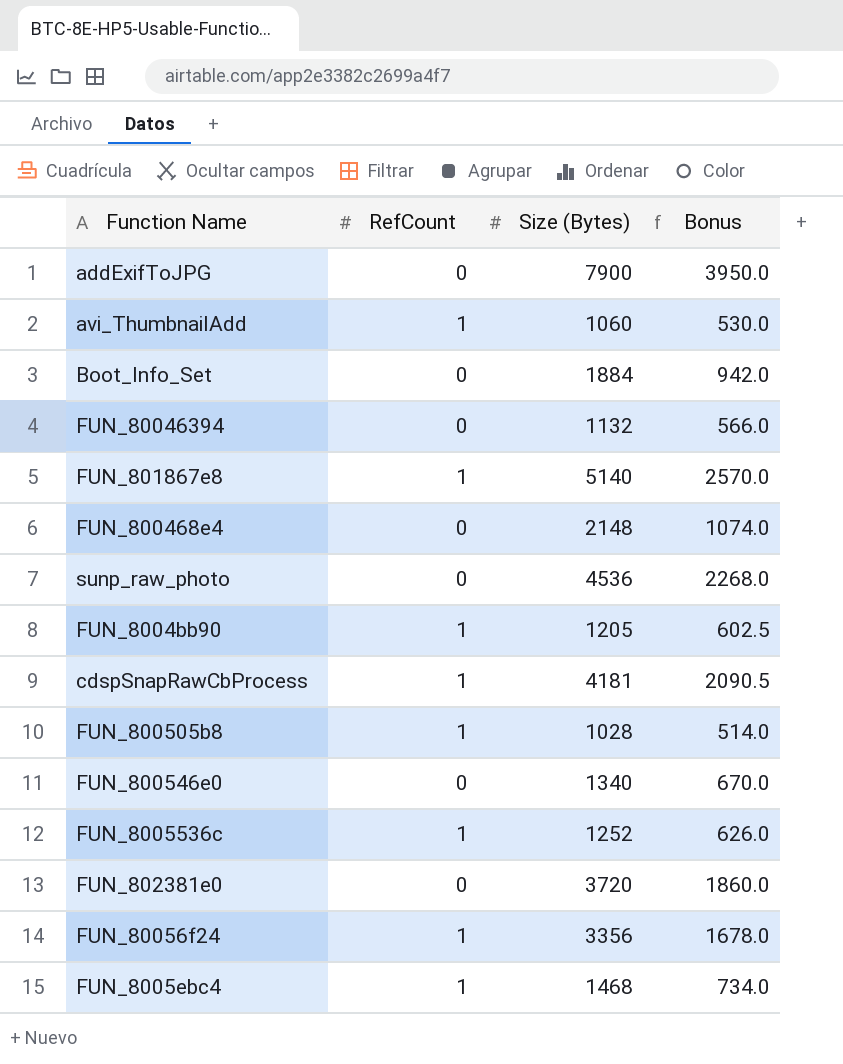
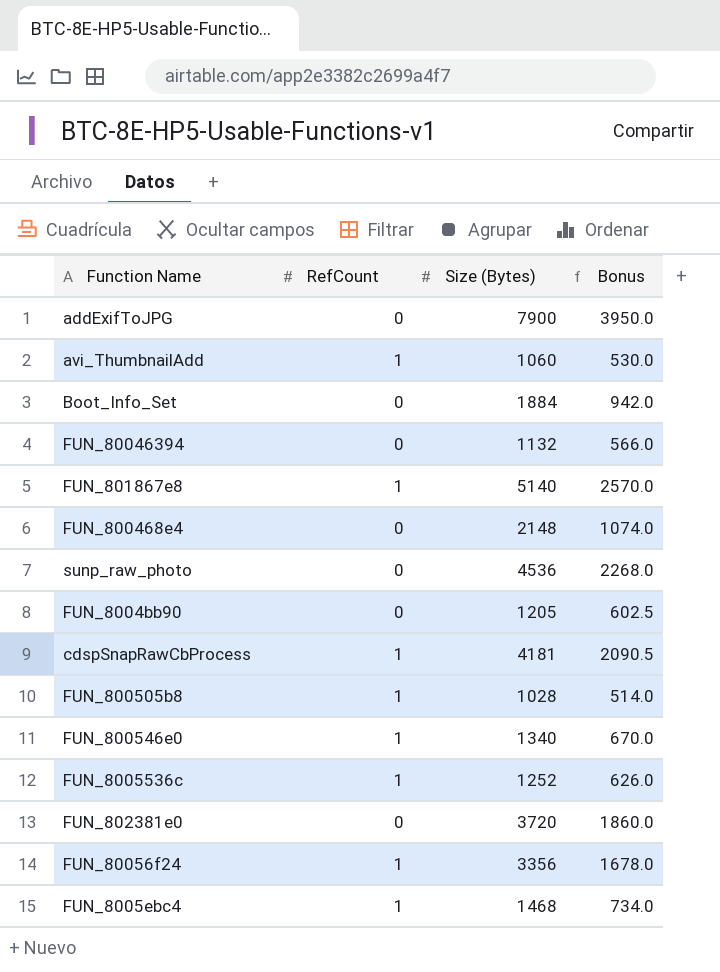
FUN_8004bb90 | RefCount: 1 -> 0
FUN_800546e0 | RefCount: 0 -> 1

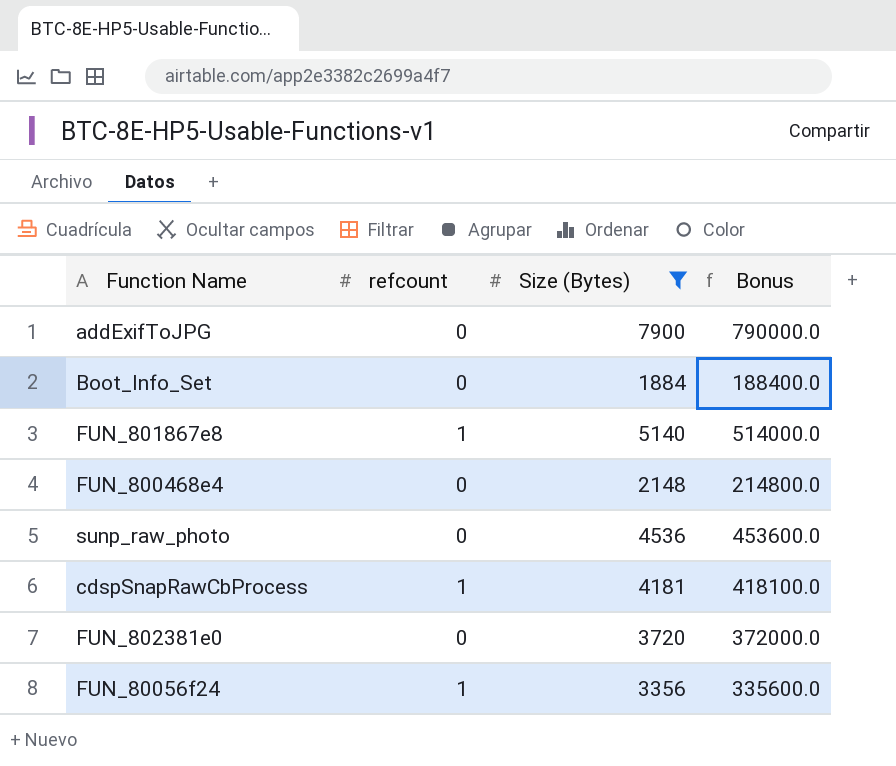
filter: none -> Size (Bytes) >= 1884
column name: RefCount -> refcount
column Bonus | formula: [Size (Bytes)] * 0.5 -> [Size (Bytes)] * 100

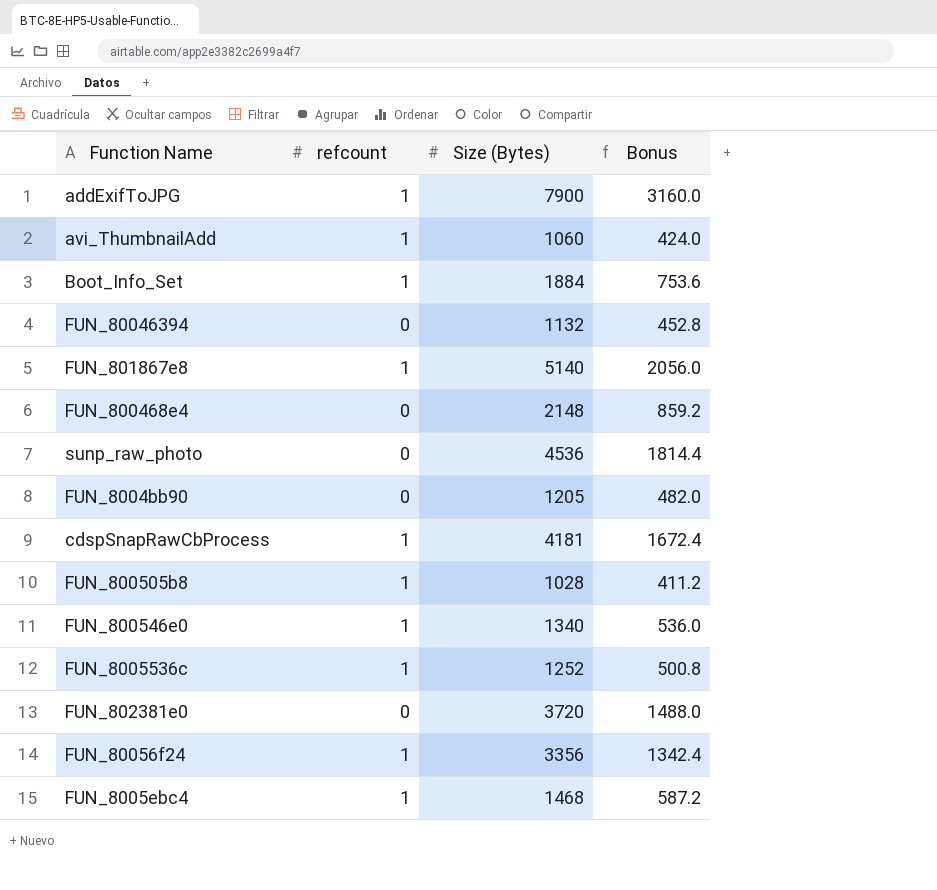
filter: Size (Bytes) >= 1884 -> none
column Bonus | formula: [Size (Bytes)] * 100 -> [Size (Bytes)] * 0.4
addExifToJPG | refcount: 0 -> 1
Boot_Info_Set | refcount: 0 -> 1

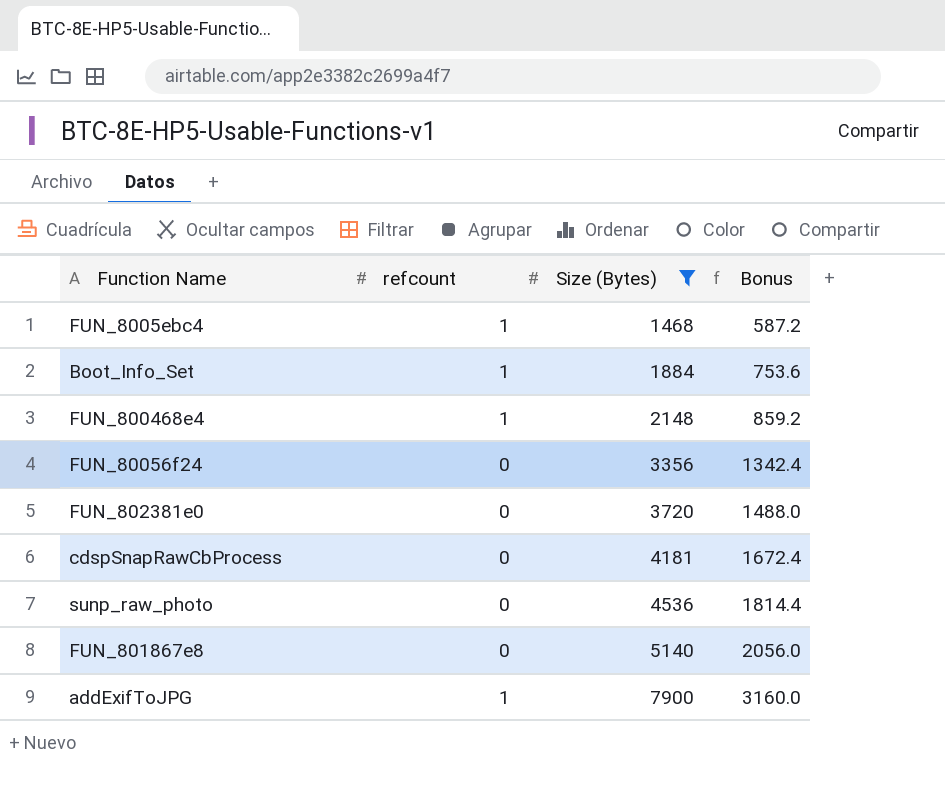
filter: none -> Size (Bytes) >= 1468
row order: none -> Size (Bytes) ascending
FUN_800468e4 | refcount: 0 -> 1
FUN_80056f24 | refcount: 1 -> 0
cdspSnapRawCbProcess | refcount: 1 -> 0
FUN_801867e8 | refcount: 1 -> 0

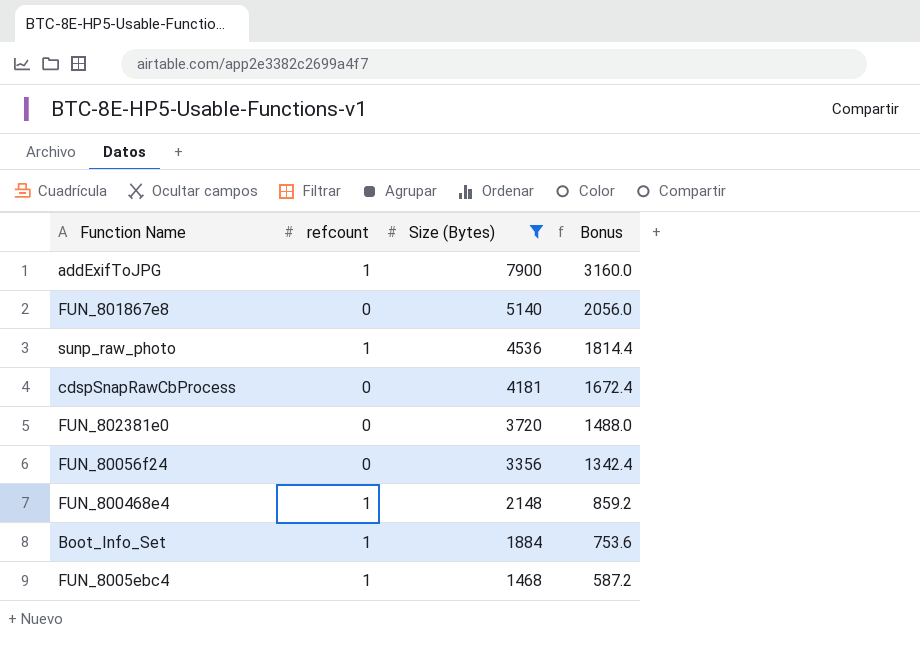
row order: Size (Bytes) ascending -> Size (Bytes) descending
sunp_raw_photo | refcount: 0 -> 1

